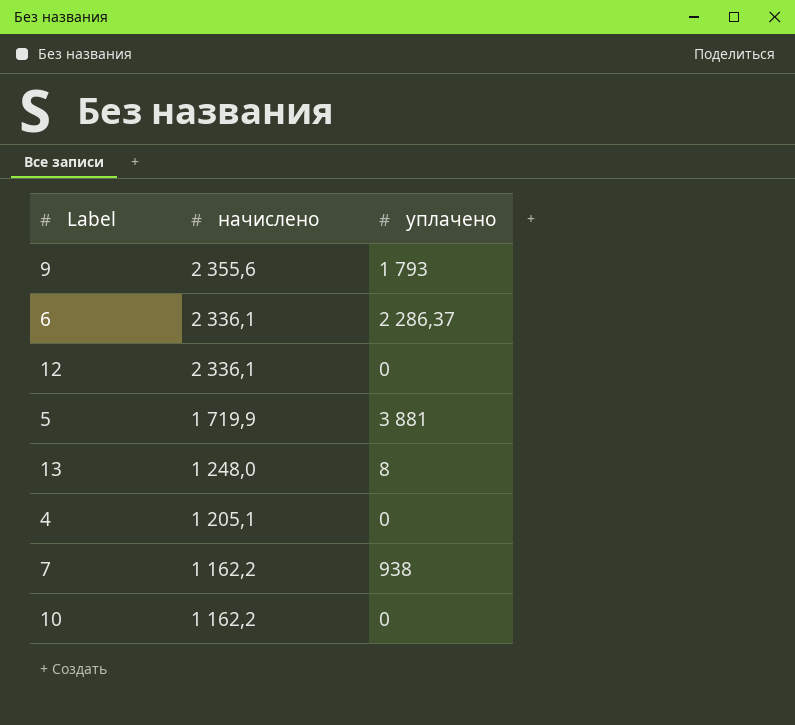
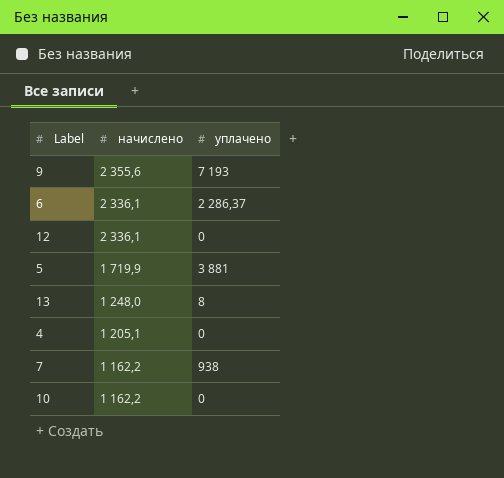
9 | уплачено: 1 793 -> 7 193

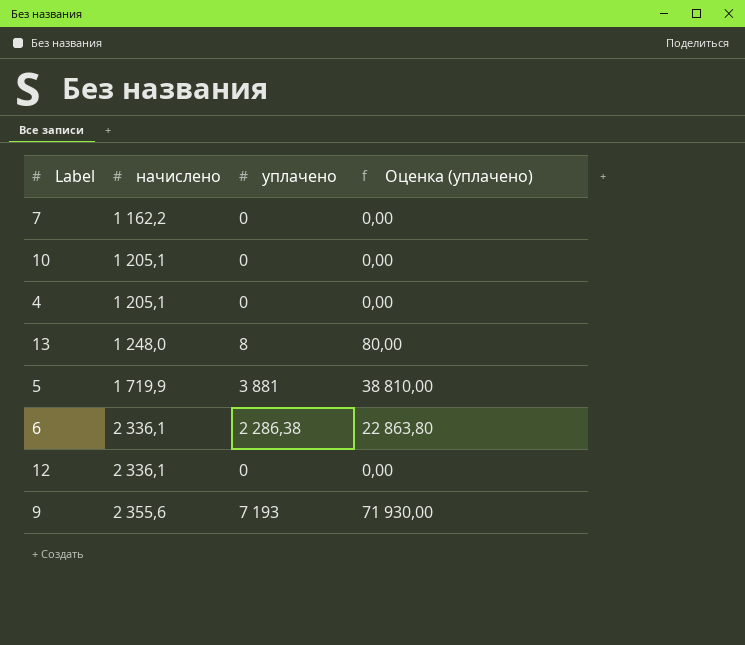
row order: начислено descending -> начислено ascending
column Оценка (уплачено) | formula: none -> [уплачено] * 10
7 | уплачено: 938 -> 0
10 | начислено: 1 162,2 -> 1 205,1
6 | уплачено: 2 286,37 -> 2 286,38

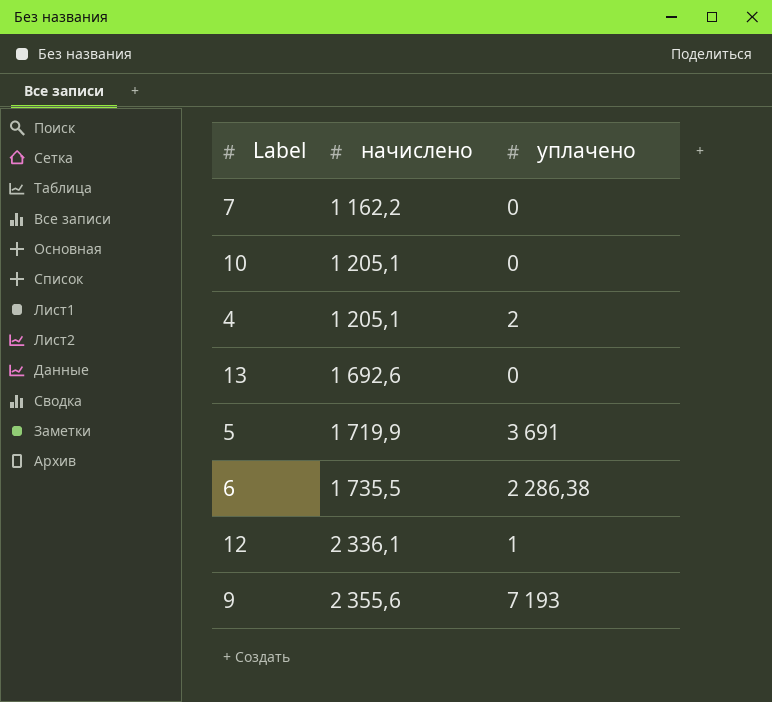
column Оценка (уплачено) | formula: [уплачено] * 10 -> none
4 | уплачено: 0 -> 2
13 | начислено: 1 248,0 -> 1 692,6
13 | уплачено: 8 -> 0
5 | уплачено: 3 881 -> 3 691
6 | начислено: 2 336,1 -> 1 735,5
12 | уплачено: 0 -> 1

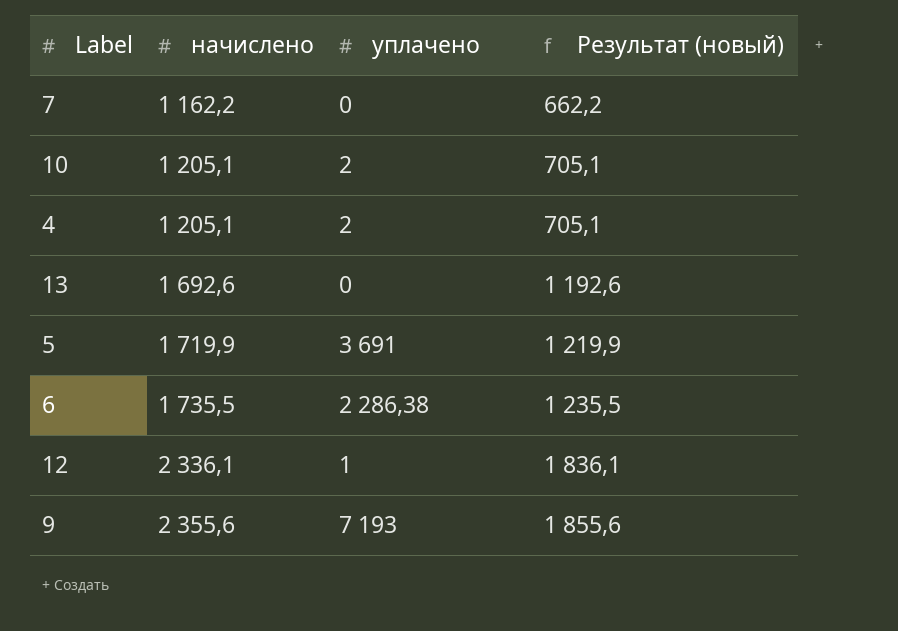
column Результат (новый) | formula: none -> [начислено] - 500
10 | уплачено: 0 -> 2

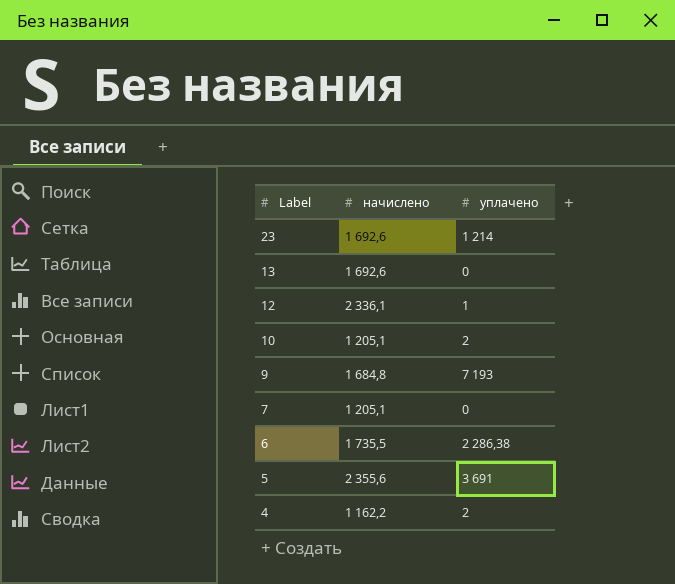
row order: начислено ascending -> Label descending
column Результат (новый) | formula: [начислено] - 500 -> none
row 23: none -> 1 692,6 | 1 214
9 | начислено: 2 355,6 -> 1 684,8
7 | начислено: 1 162,2 -> 1 205,1
5 | начислено: 1 719,9 -> 2 355,6
4 | начислено: 1 205,1 -> 1 162,2

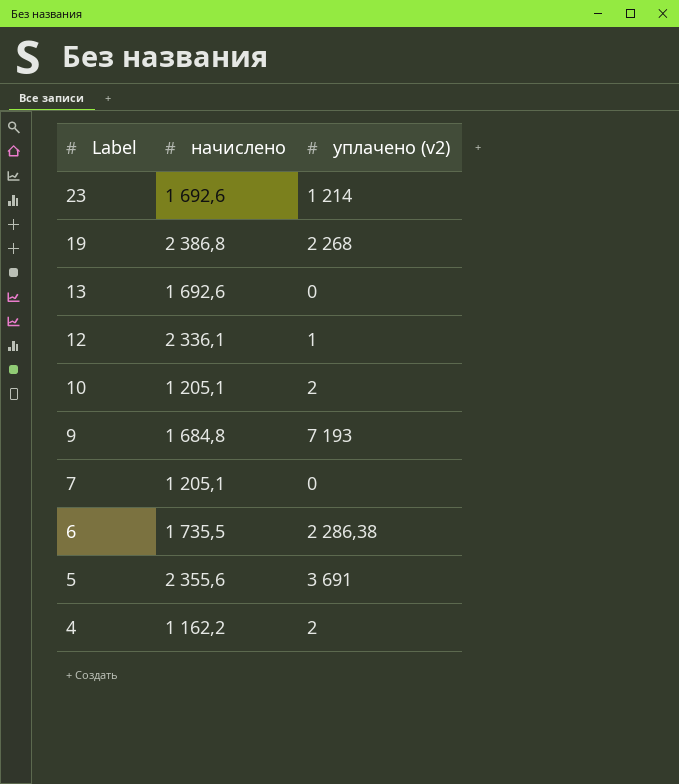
column name: уплачено -> уплачено (v2)
row 19: none -> 2 386,8 | 2 268

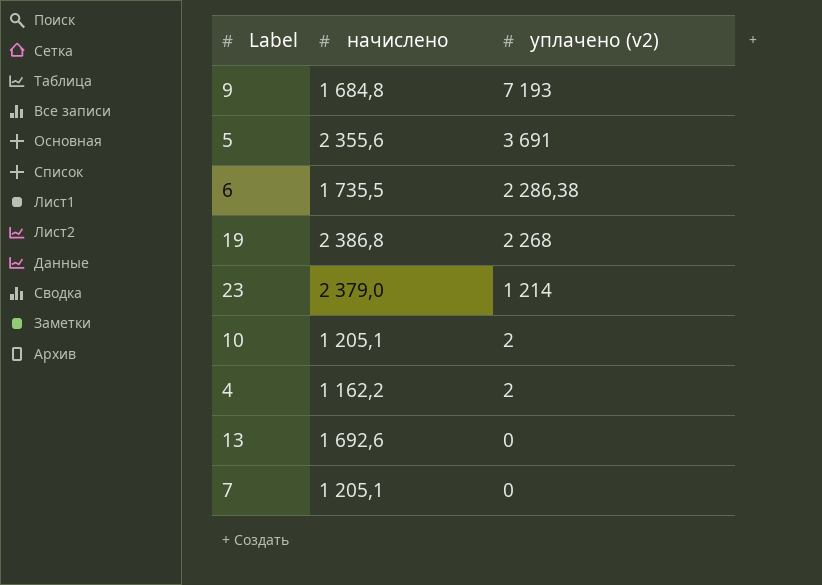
row order: Label descending -> уплачено (v2) descending
row 12: 2 336,1 | 1 -> none
23 | начислено: 1 692,6 -> 2 379,0

